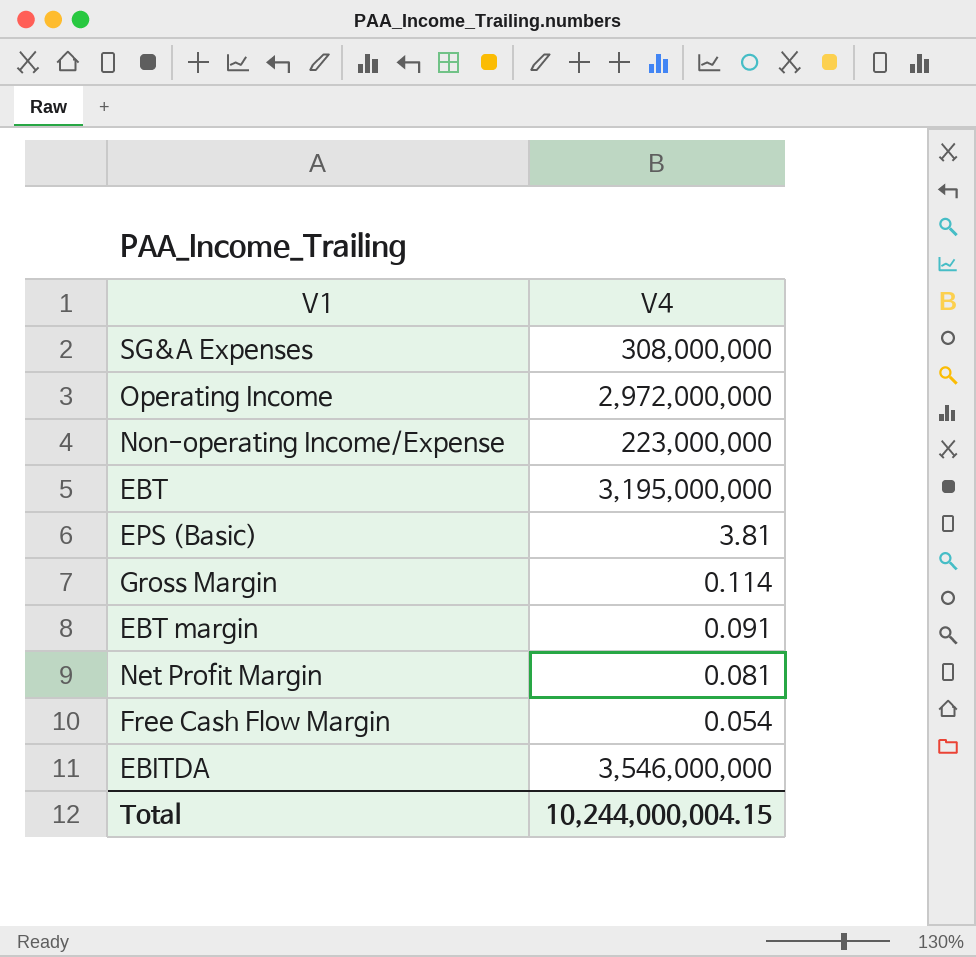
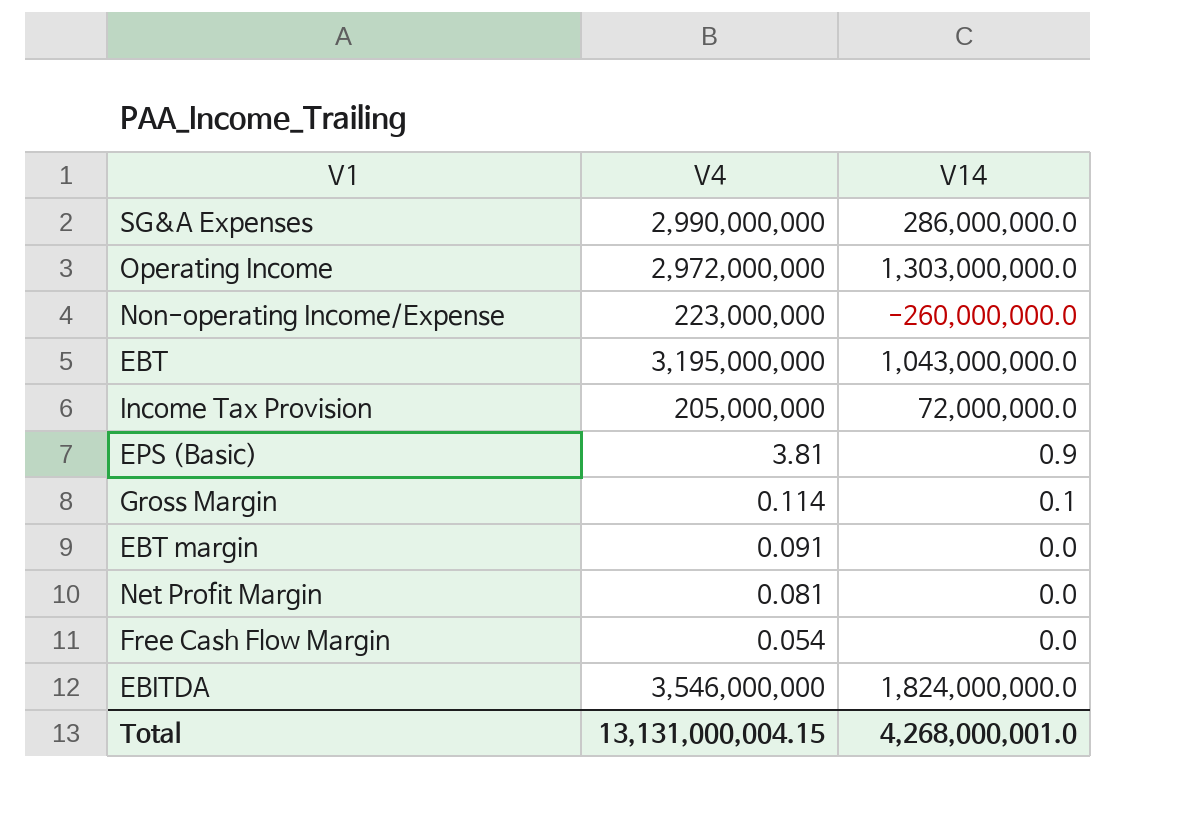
column V14 | position: none -> 3
SG&A Expenses | V4: 308,000,000 -> 2,990,000,000
row Income Tax Provision: none -> 205,000,000 | 72,000,000.0
Total | V4: 10,244,000,004.15 -> 13,131,000,004.15

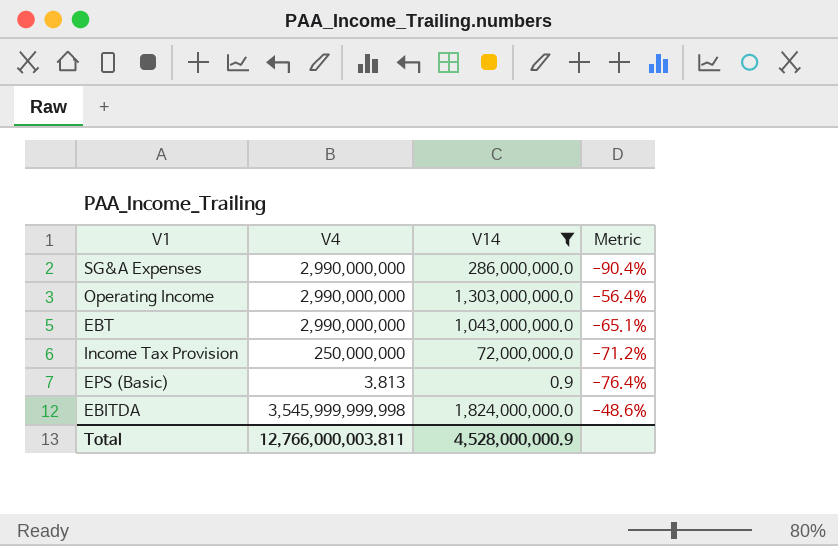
filter: none -> V14 >= 0.9
column Metric | formula: none -> ([V14] - [V4]) / [V4]
Operating Income | V4: 2,972,000,000 -> 2,990,000,000
EBT | V4: 3,195,000,000 -> 2,990,000,000
Income Tax Provision | V4: 205,000,000 -> 250,000,000
EPS (Basic) | V4: 3.81 -> 3.813
EBITDA | V4: 3,546,000,000 -> 3,545,999,999.998
Total | V4: 13,131,000,004.15 -> 12,766,000,003.811
Total | V14: 4,268,000,001.0 -> 4,528,000,000.9

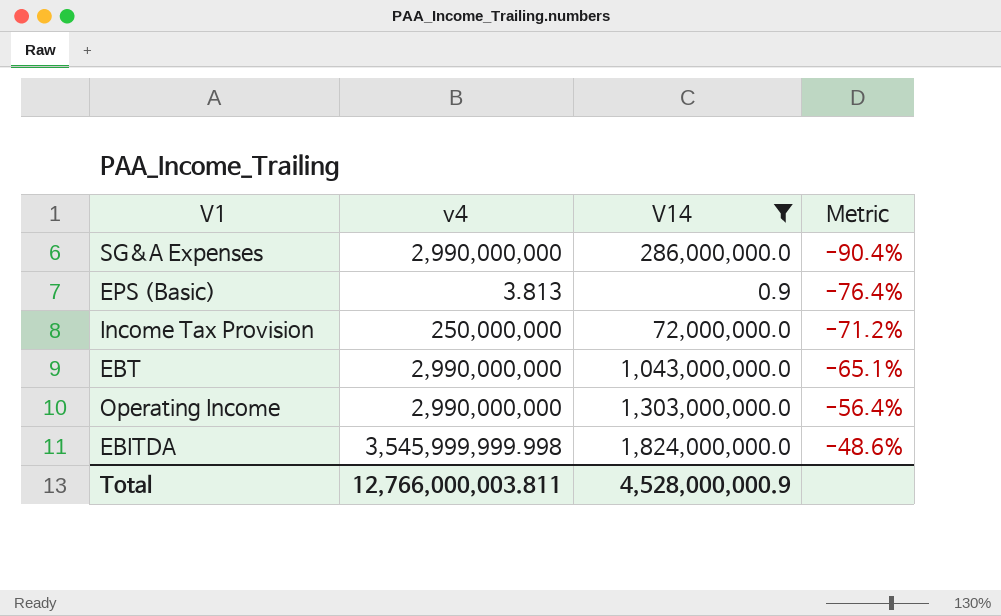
row order: none -> Metric ascending
column name: V4 -> v4

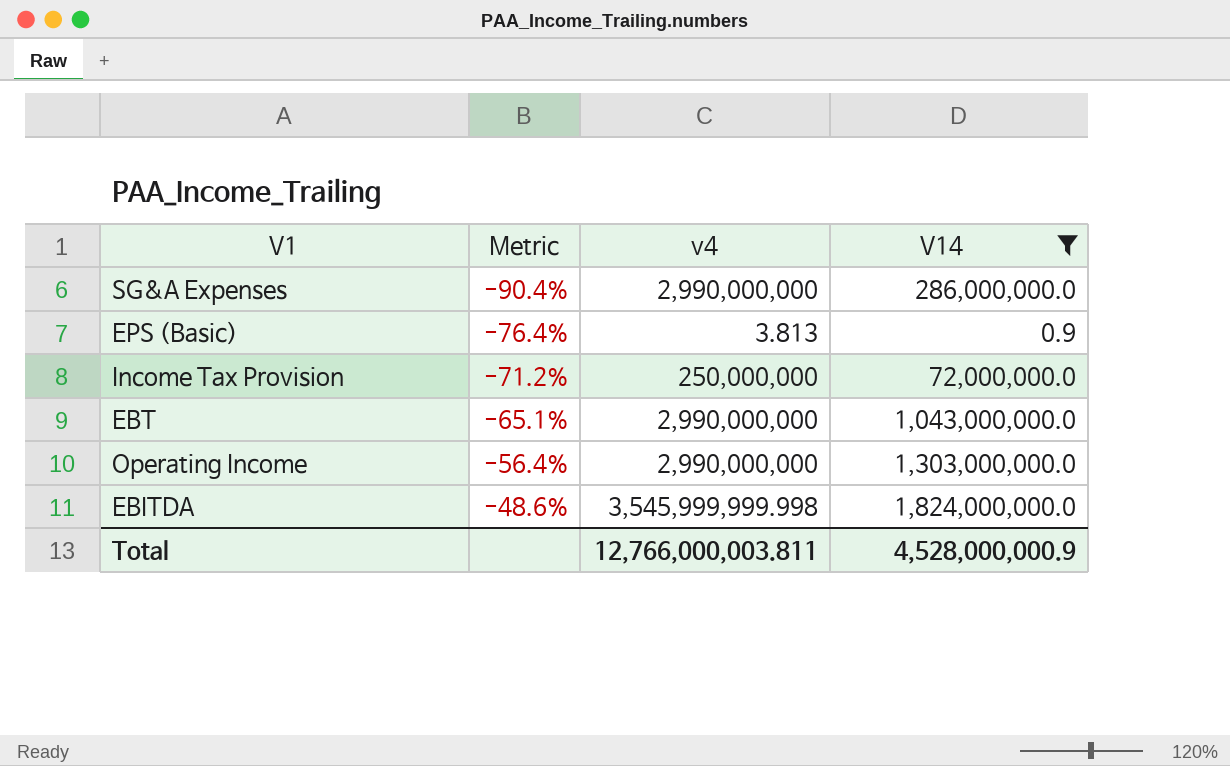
column Metric | position: 4 -> 2

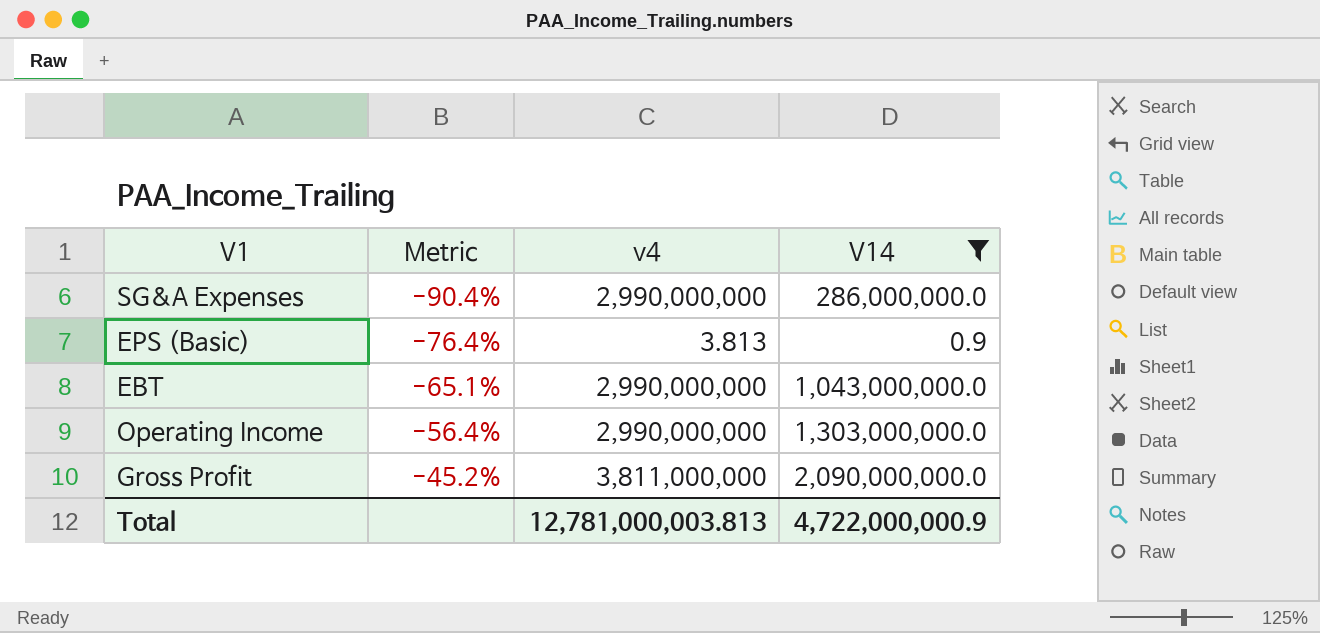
row Income Tax Provision: -71.2% | 250,000,000 | 72,000,000.0 -> none
row EBITDA: -48.6% | 3,545,999,999.998 | 1,824,000,000.0 -> none
row Gross Profit: none -> -45.2% | 3,811,000,000 | 2,090,000,000.0
Total | v4: 12,766,000,003.811 -> 12,781,000,003.813
Total | V14: 4,528,000,000.9 -> 4,722,000,000.9

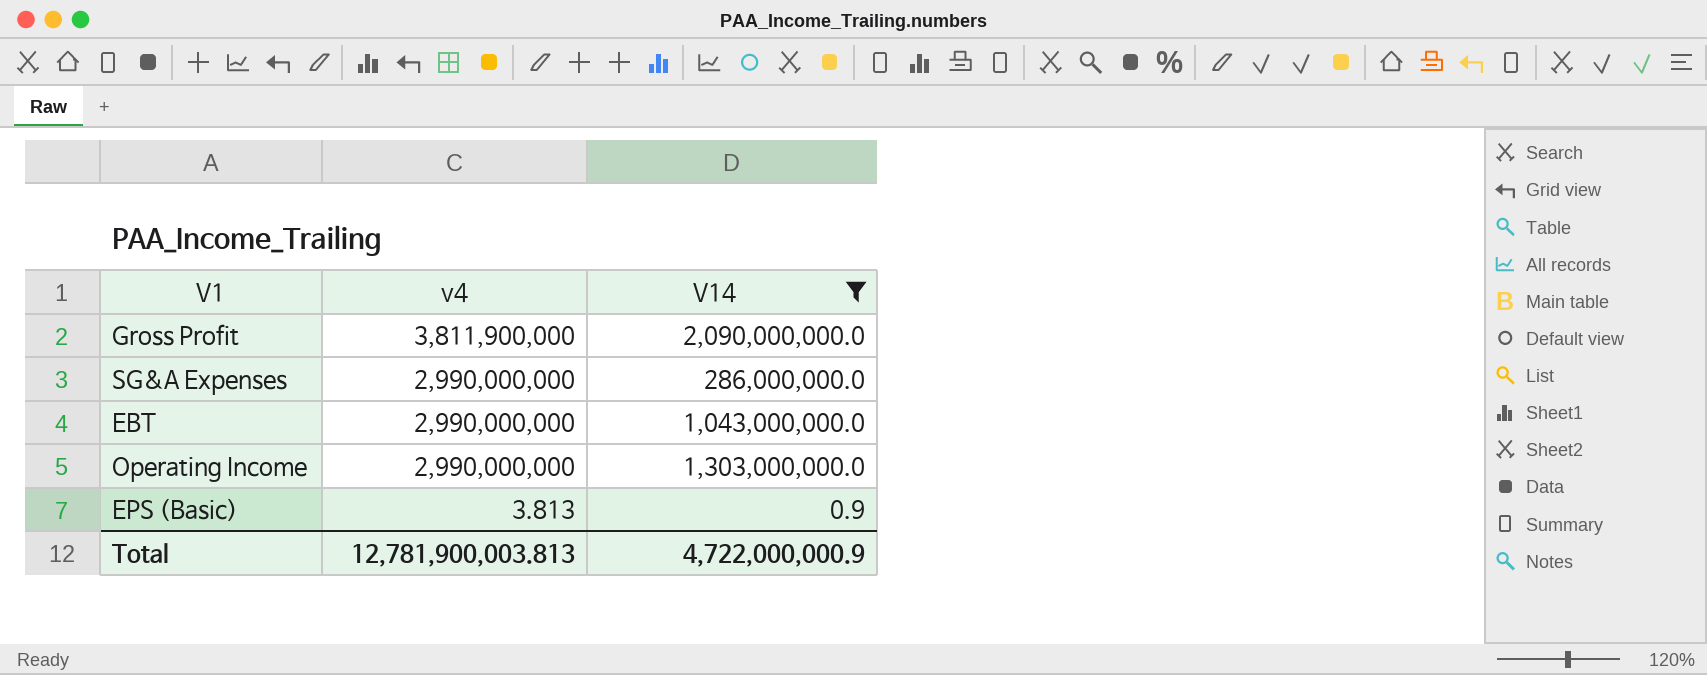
row order: Metric ascending -> v4 descending
column Metric | formula: ([V14] - [v4]) / [v4] -> none
Gross Profit | v4: 3,811,000,000 -> 3,811,900,000
Total | v4: 12,781,000,003.813 -> 12,781,900,003.813

